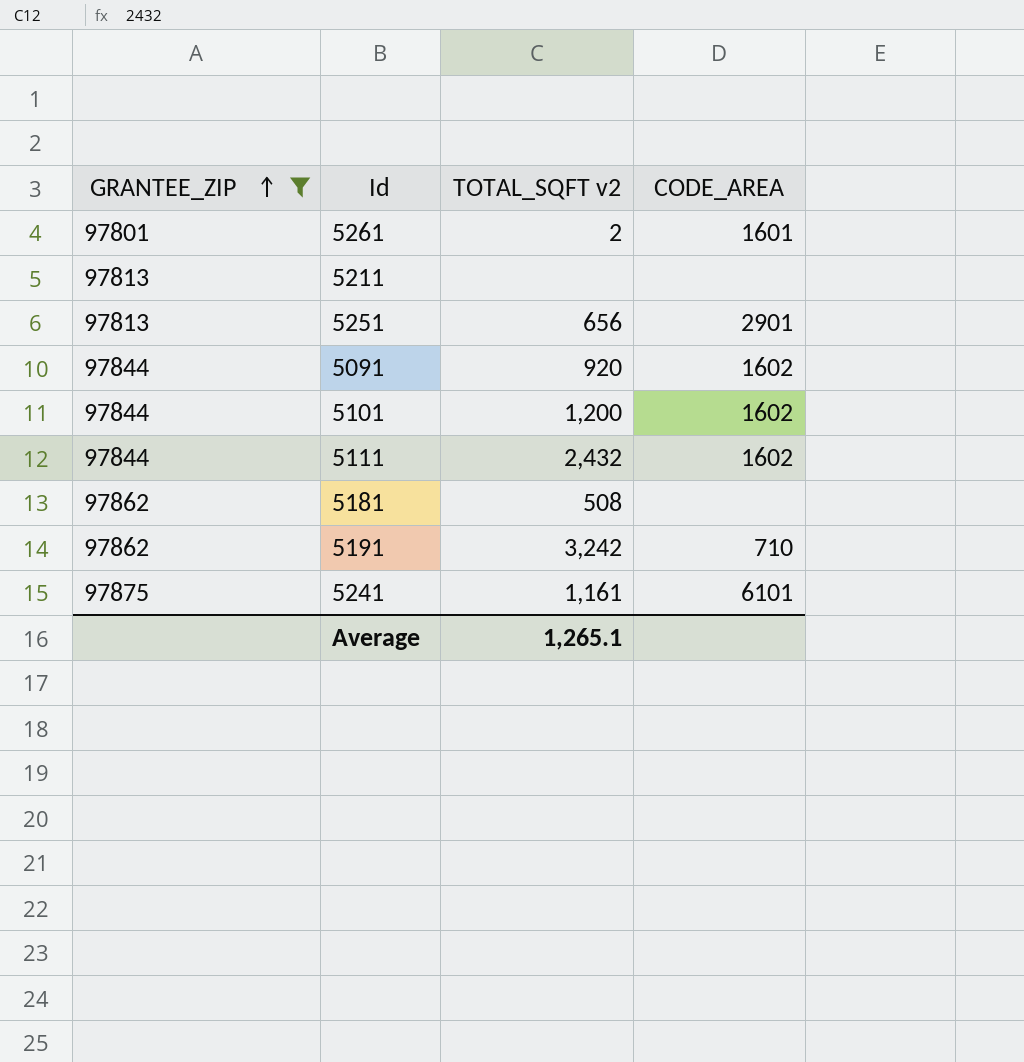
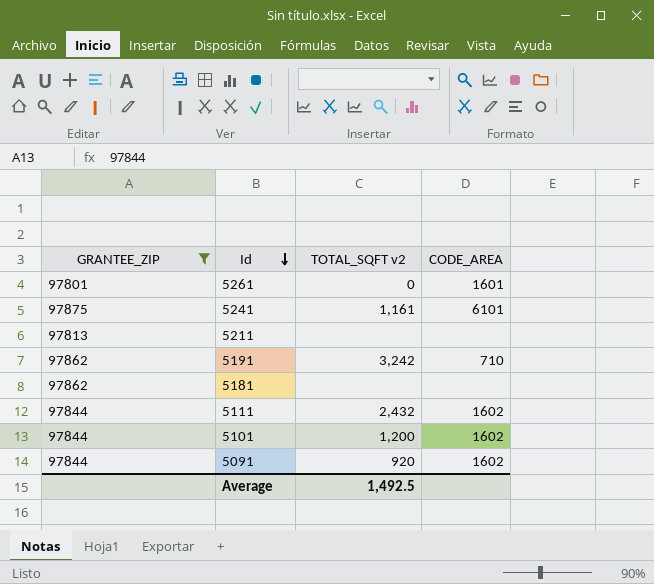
row order: GRANTEE_ZIP ascending -> Id descending
row 5251: 97813 | 656 | 2901 -> none
5261 | TOTAL_SQFT v2: 2 -> 0
5181 | TOTAL_SQFT v2: 508 -> none
Average | TOTAL_SQFT v2: 1,265.1 -> 1,492.5

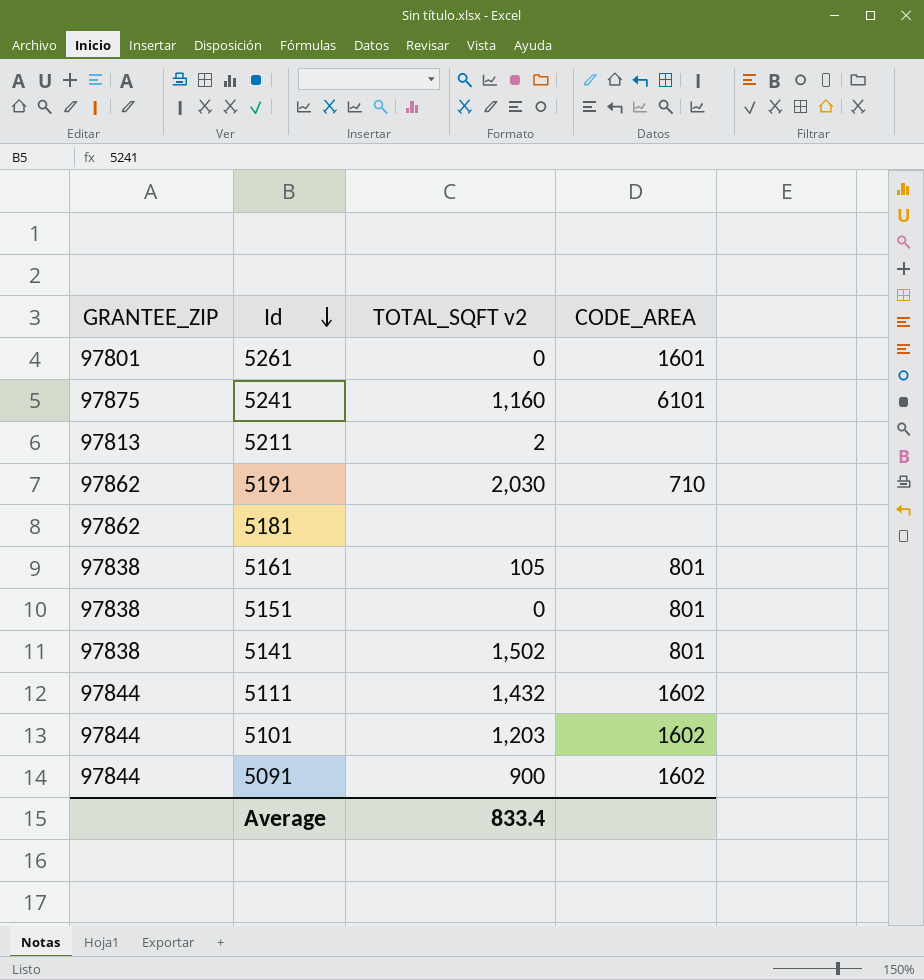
filter: GRANTEE_ZIP != 97838 -> none
5241 | TOTAL_SQFT v2: 1,161 -> 1,160
5211 | TOTAL_SQFT v2: none -> 2
5191 | TOTAL_SQFT v2: 3,242 -> 2,030
5111 | TOTAL_SQFT v2: 2,432 -> 1,432
5101 | TOTAL_SQFT v2: 1,200 -> 1,203
5091 | TOTAL_SQFT v2: 920 -> 900
Average | TOTAL_SQFT v2: 1,492.5 -> 833.4

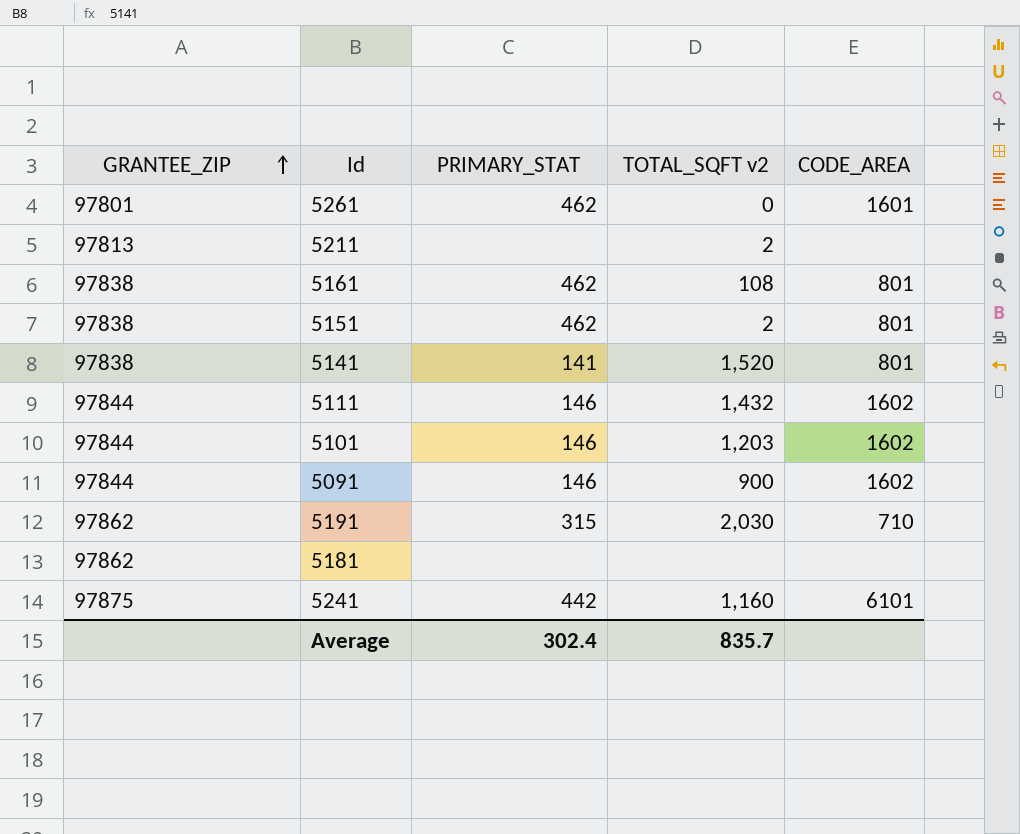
row order: Id descending -> GRANTEE_ZIP ascending
column PRIMARY_STAT | position: none -> 3
5161 | TOTAL_SQFT v2: 105 -> 108
5151 | TOTAL_SQFT v2: 0 -> 2
5141 | TOTAL_SQFT v2: 1,502 -> 1,520
Average | TOTAL_SQFT v2: 833.4 -> 835.7

